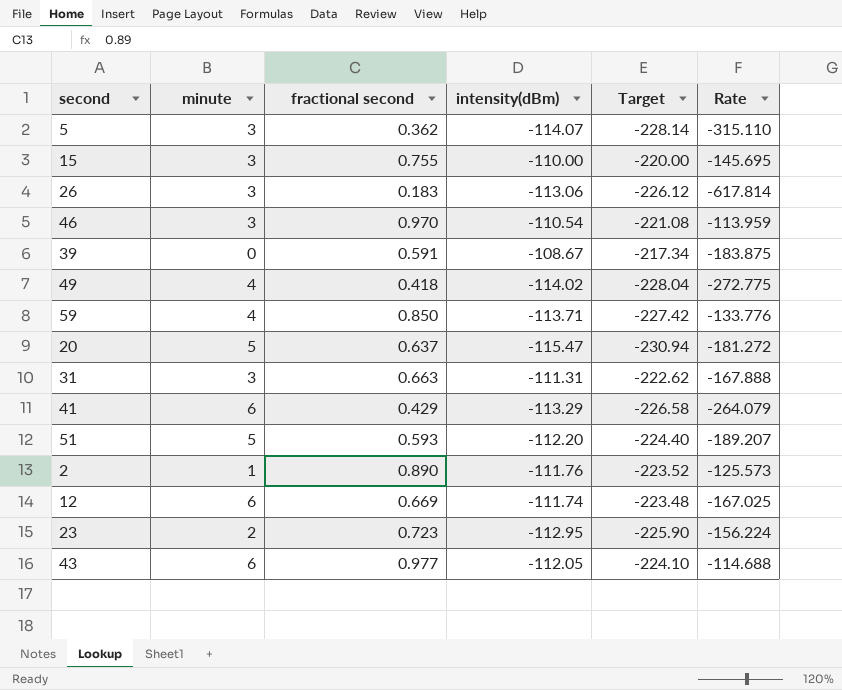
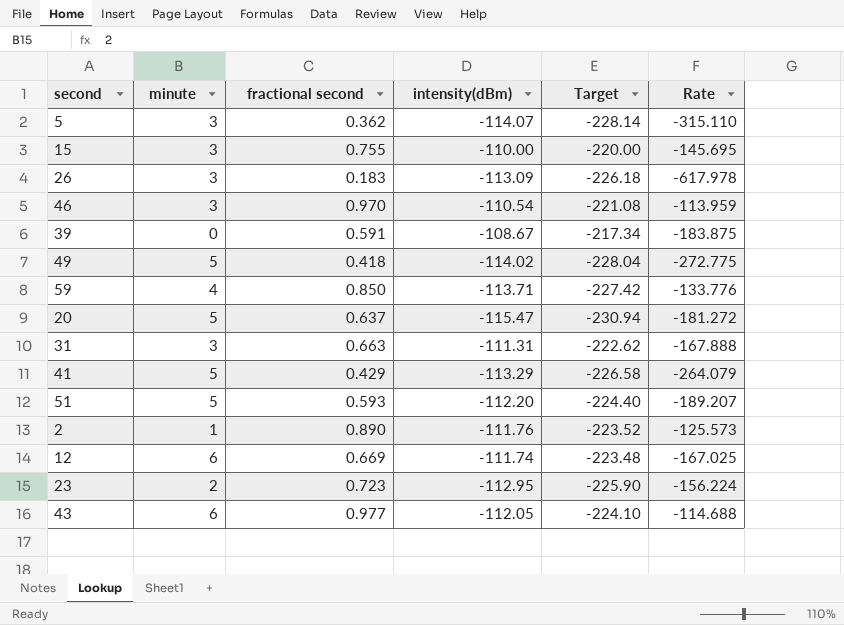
26 | intensity(dBm): -113.06 -> -113.09
26 | Target: -226.12 -> -226.18
26 | Rate: -617.814 -> -617.978
49 | minute: 4 -> 5
41 | minute: 6 -> 5

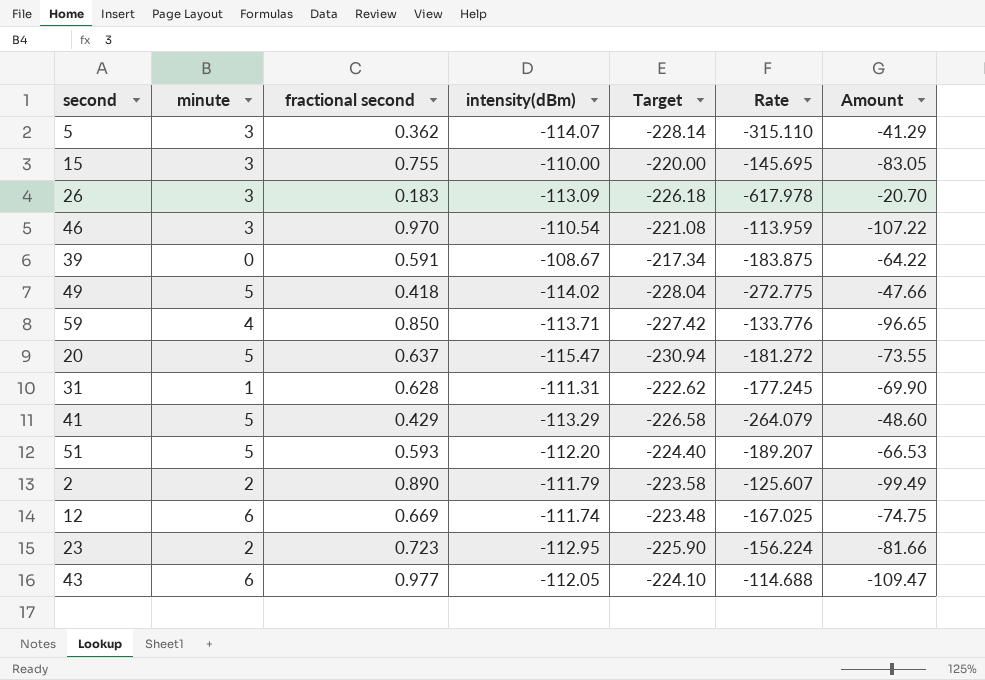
column Amount | formula: none -> [fractional second] * [intensity(dBm)]
31 | minute: 3 -> 1
31 | fractional second: 0.663 -> 0.628
31 | Rate: -167.888 -> -177.245
2 | minute: 1 -> 2
2 | intensity(dBm): -111.76 -> -111.79
2 | Target: -223.52 -> -223.58
2 | Rate: -125.573 -> -125.607

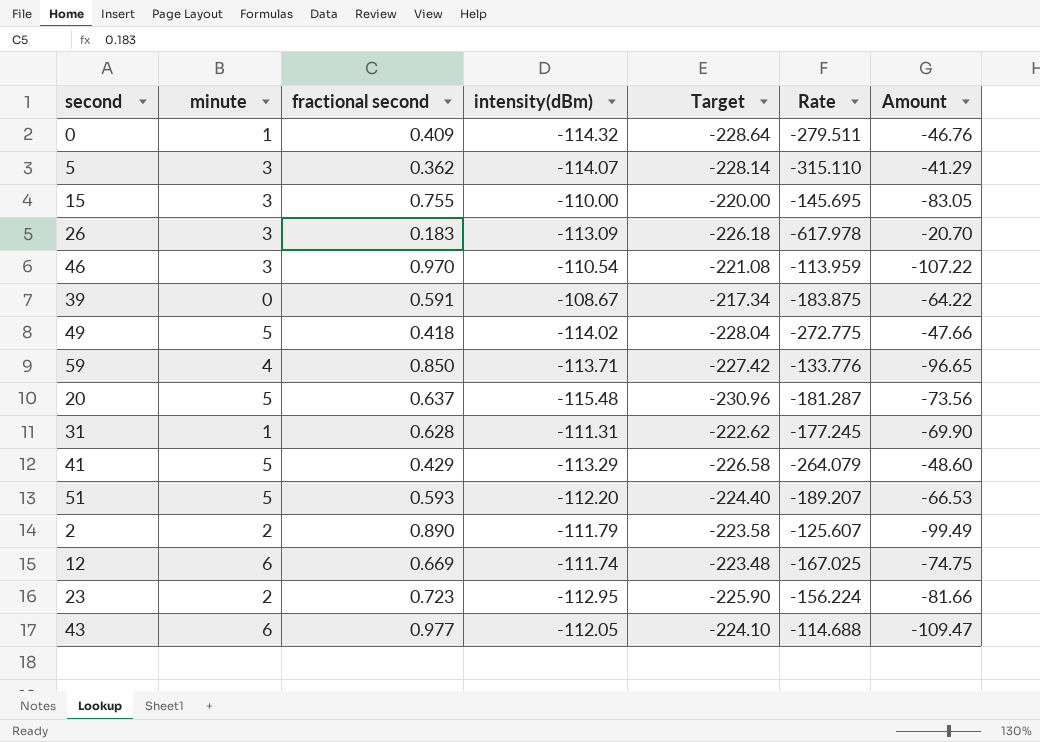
row 0: none -> 1 | 0.409 | -114.32 | -228.64 | -279.511 | -46.76
20 | intensity(dBm): -115.47 -> -115.48
20 | Target: -230.94 -> -230.96
20 | Rate: -181.272 -> -181.287
20 | Amount: -73.55 -> -73.56

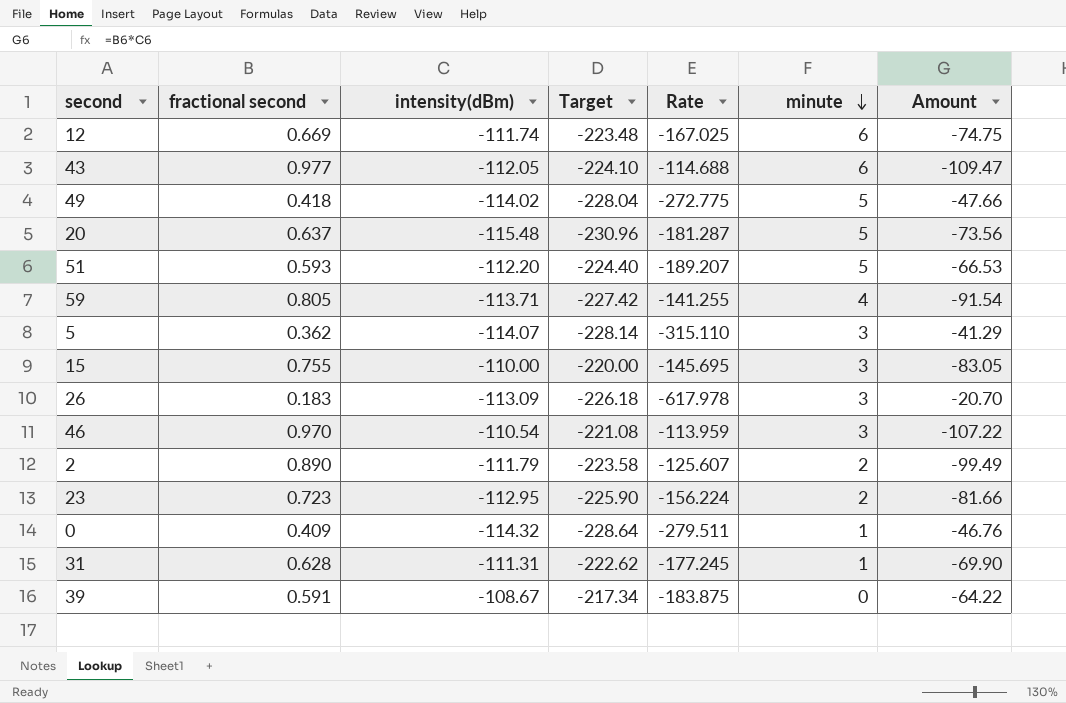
row order: none -> minute descending
column minute | position: 2 -> 6
row 41: 5 | 0.429 | -113.29 | -226.58 | -264.079 | -48.60 -> none
59 | fractional second: 0.850 -> 0.805
59 | Rate: -133.776 -> -141.255
59 | Amount: -96.65 -> -91.54

